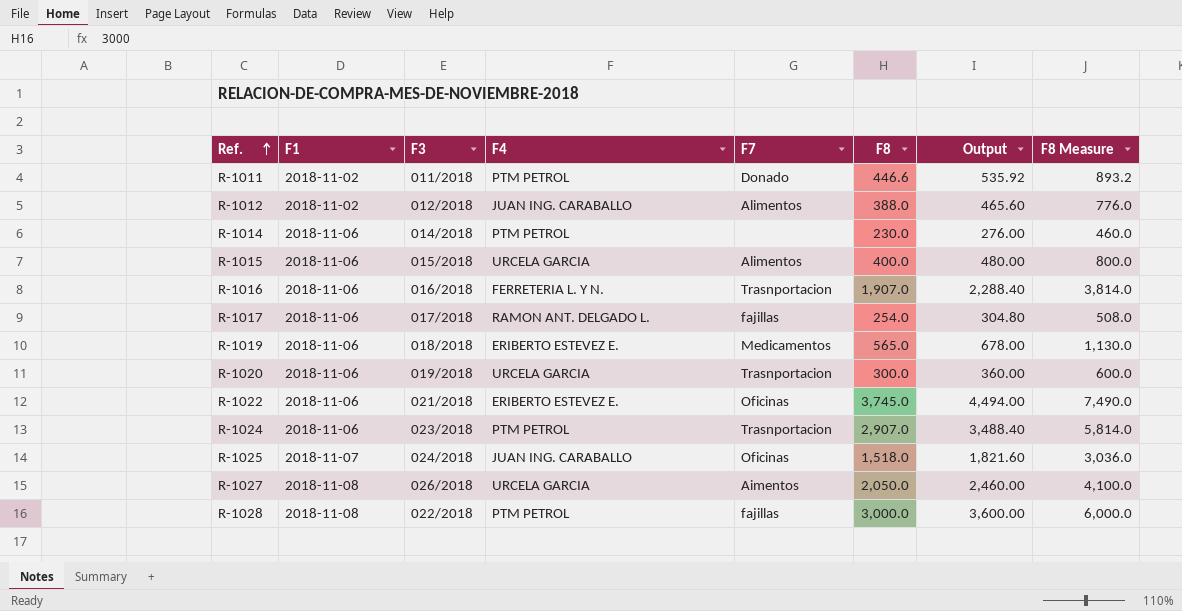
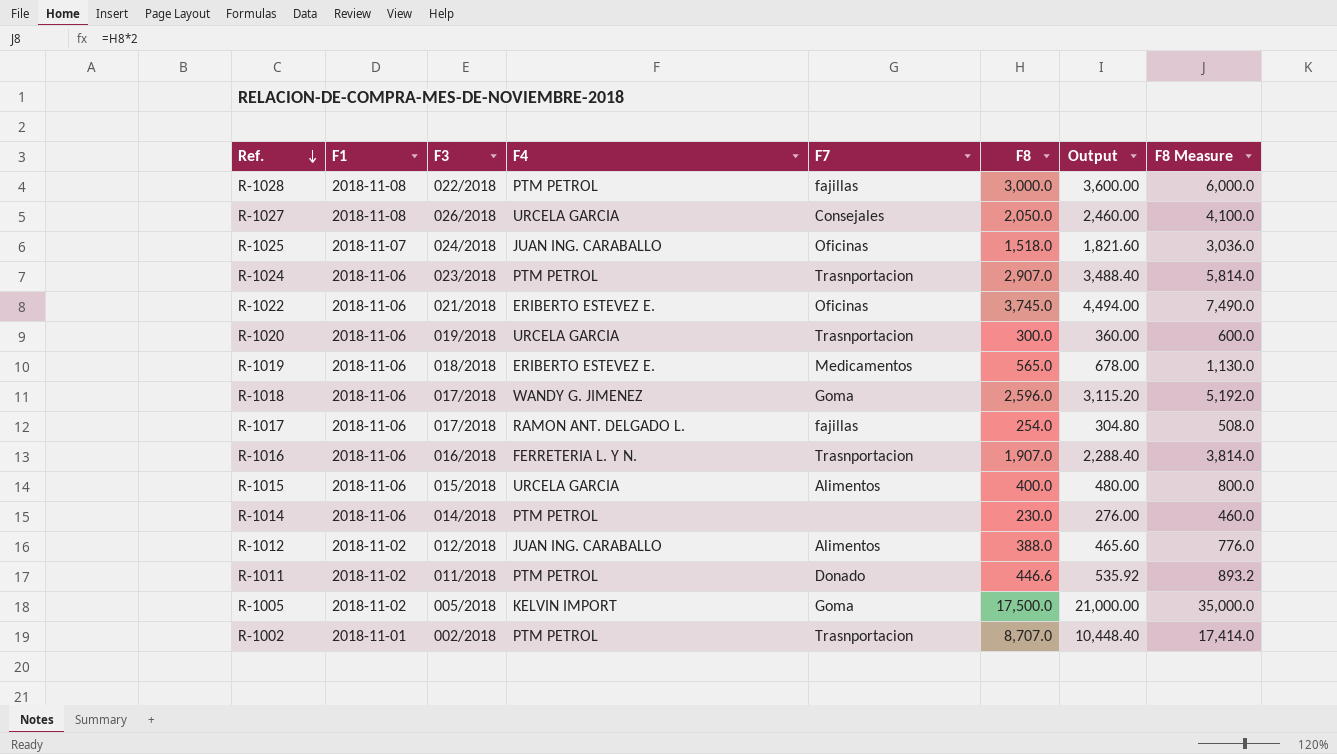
row order: Ref. ascending -> Ref. descending
R-1027 | F7: Aimentos -> Consejales
row R-1018: none -> 2018-11-06 | 017/2018 | WANDY G. JIMENEZ | Goma | 2,596.0 | 3,115.20 | 5,192.0
row R-1005: none -> 2018-11-02 | 005/2018 | KELVIN IMPORT | Goma | 17,500.0 | 21,000.00 | 35,000.0
row R-1002: none -> 2018-11-01 | 002/2018 | PTM PETROL | Trasnportacion | 8,707.0 | 10,448.40 | 17,414.0

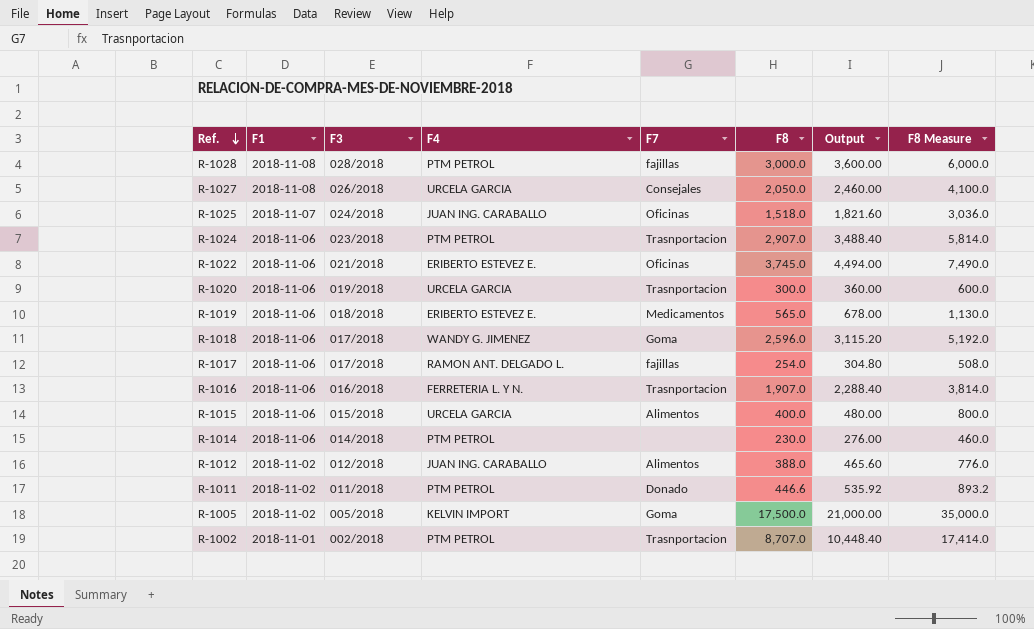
R-1028 | F3: 022/2018 -> 028/2018

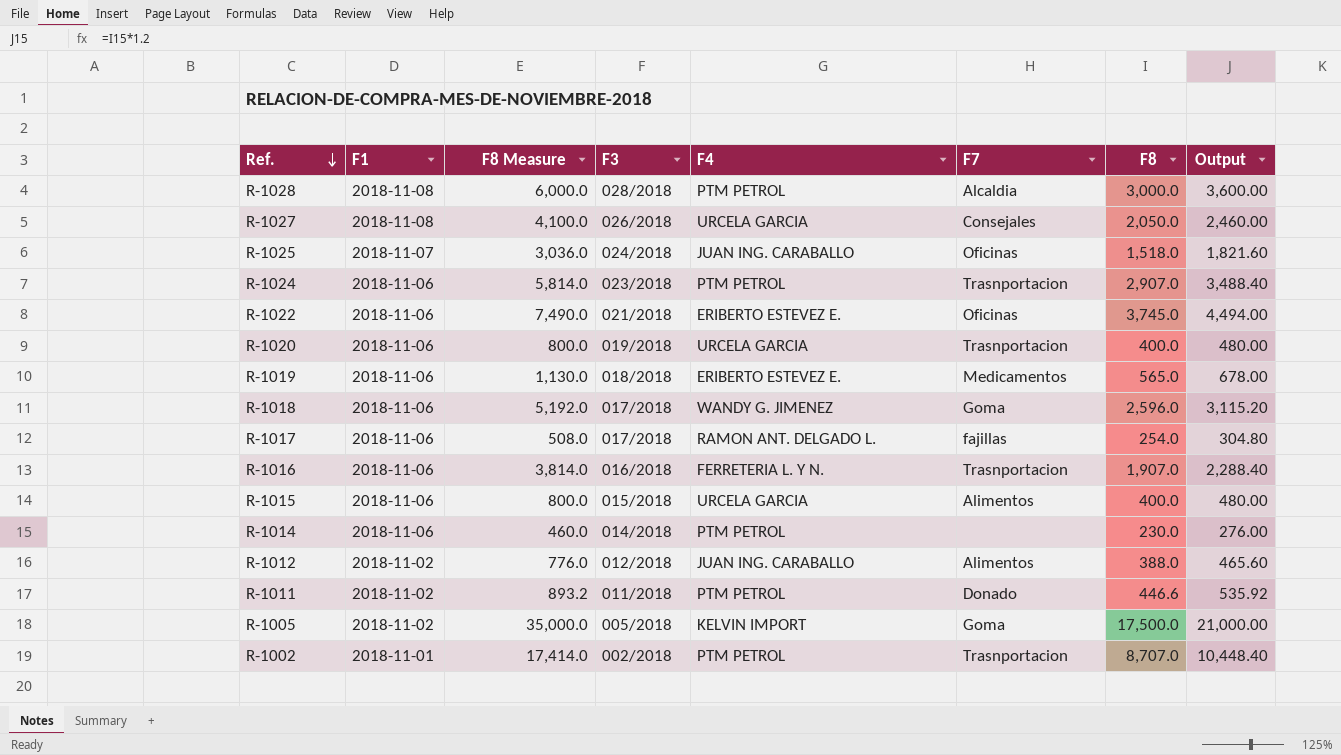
column F8 Measure | position: 8 -> 3
R-1028 | F7: fajillas -> Alcaldia
R-1020 | F8 Measure: 600.0 -> 800.0
R-1020 | F8: 300.0 -> 400.0
R-1020 | Output: 360.00 -> 480.00

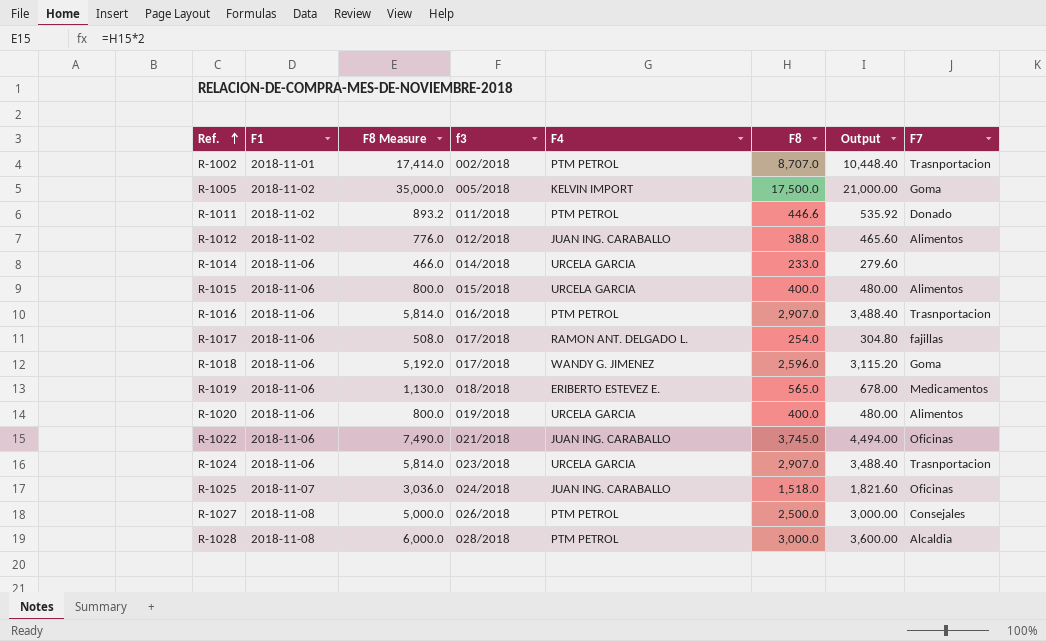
row order: Ref. descending -> Ref. ascending
column name: F3 -> f3
column F7 | position: 6 -> 8
R-1014 | F8 Measure: 460.0 -> 466.0
R-1014 | F4: PTM PETROL -> URCELA GARCIA
R-1014 | F8: 230.0 -> 233.0
R-1014 | Output: 276.00 -> 279.60
R-1016 | F8 Measure: 3,814.0 -> 5,814.0
R-1016 | F4: FERRETERIA L. Y N. -> PTM PETROL
R-1016 | F8: 1,907.0 -> 2,907.0
R-1016 | Output: 2,288.40 -> 3,488.40
R-1020 | F7: Trasnportacion -> Alimentos
R-1022 | F4: ERIBERTO ESTEVEZ E. -> JUAN ING. CARABALLO
R-1024 | F4: PTM PETROL -> URCELA GARCIA
R-1027 | F8 Measure: 4,100.0 -> 5,000.0
R-1027 | F4: URCELA GARCIA -> PTM PETROL
R-1027 | F8: 2,050.0 -> 2,500.0
R-1027 | Output: 2,460.00 -> 3,000.00

